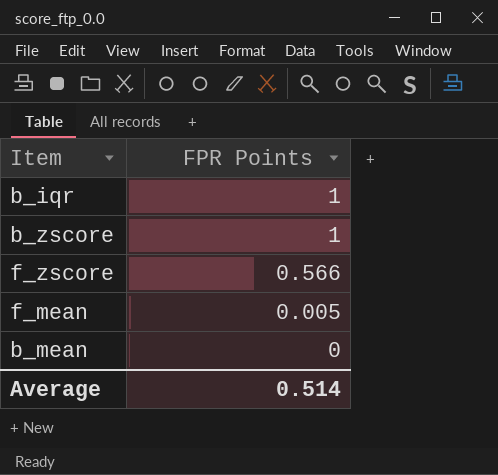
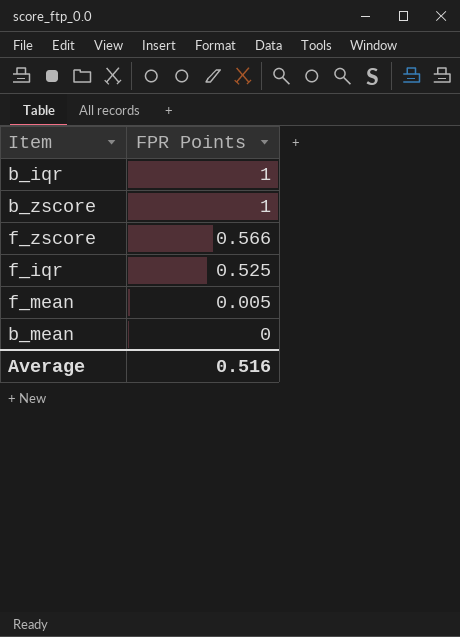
row f_iqr: none -> 0.525
Average | FPR Points: 0.514 -> 0.516

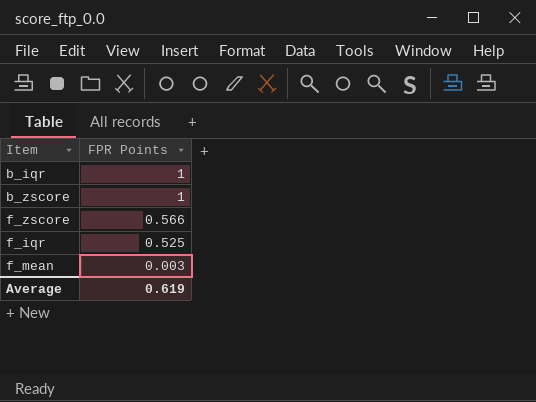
row b_mean: 0 -> none
f_mean | FPR Points: 0.005 -> 0.003
Average | FPR Points: 0.516 -> 0.619

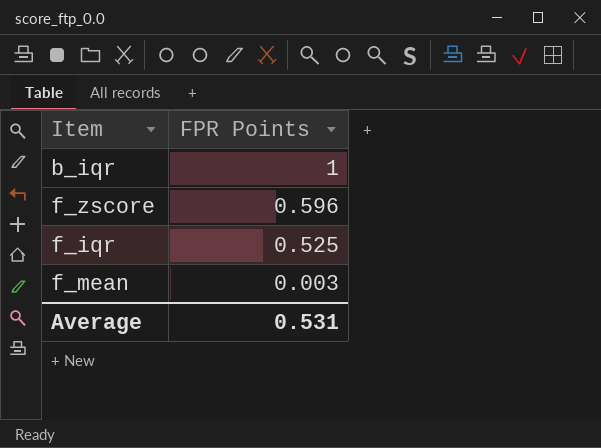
row b_zscore: 1 -> none
f_zscore | FPR Points: 0.566 -> 0.596
Average | FPR Points: 0.619 -> 0.531

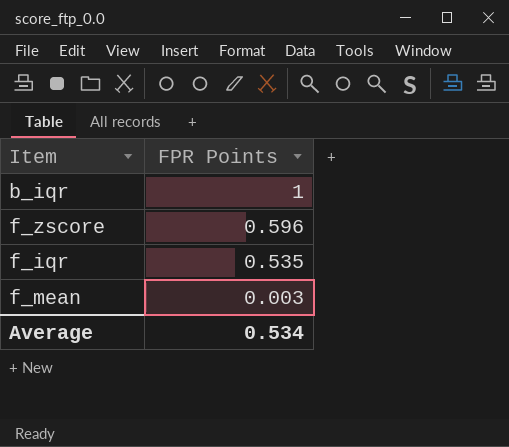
f_iqr | FPR Points: 0.525 -> 0.535
Average | FPR Points: 0.531 -> 0.534

